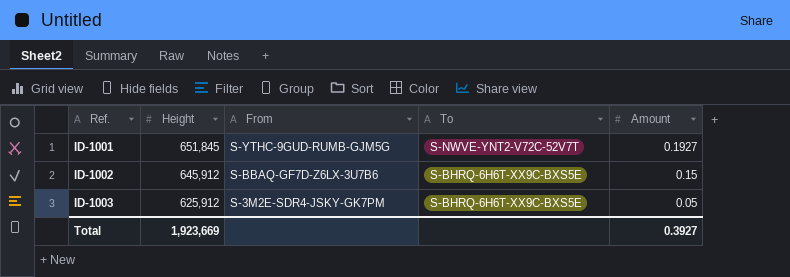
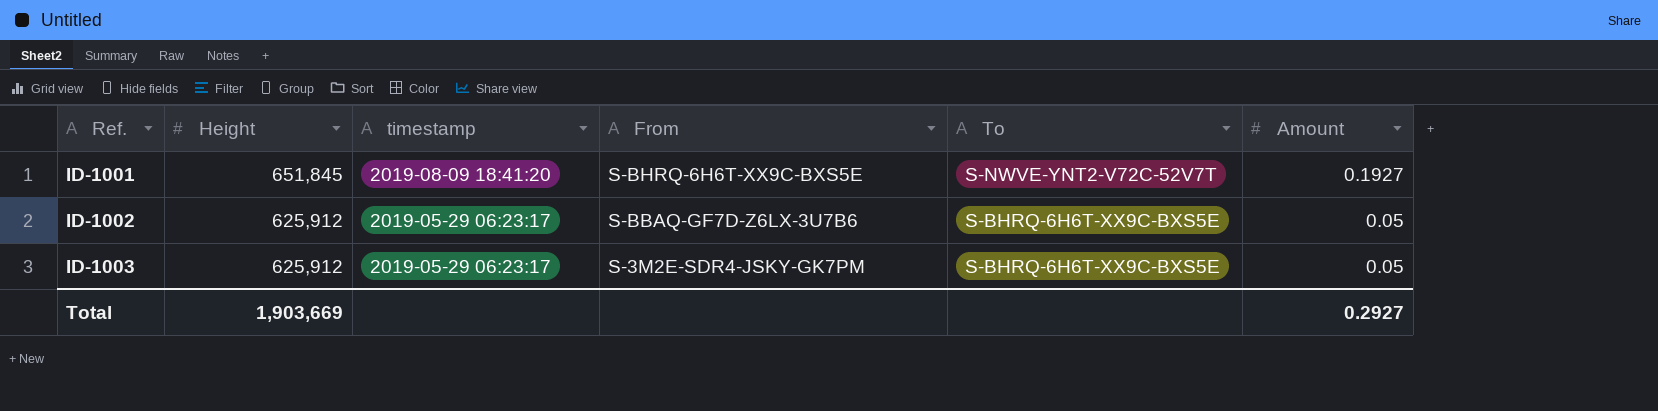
column timestamp | position: none -> 3
ID-1001 | From: S-YTHC-9GUD-RUMB-GJM5G -> S-BHRQ-6H6T-XX9C-BXS5E
ID-1002 | Height: 645,912 -> 625,912
ID-1002 | Amount: 0.15 -> 0.05
Total | Height: 1,923,669 -> 1,903,669
Total | Amount: 0.3927 -> 0.2927

